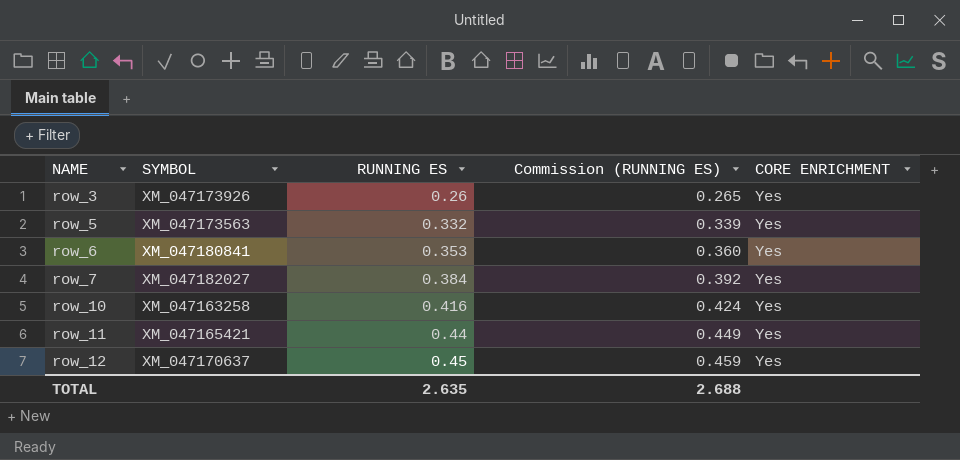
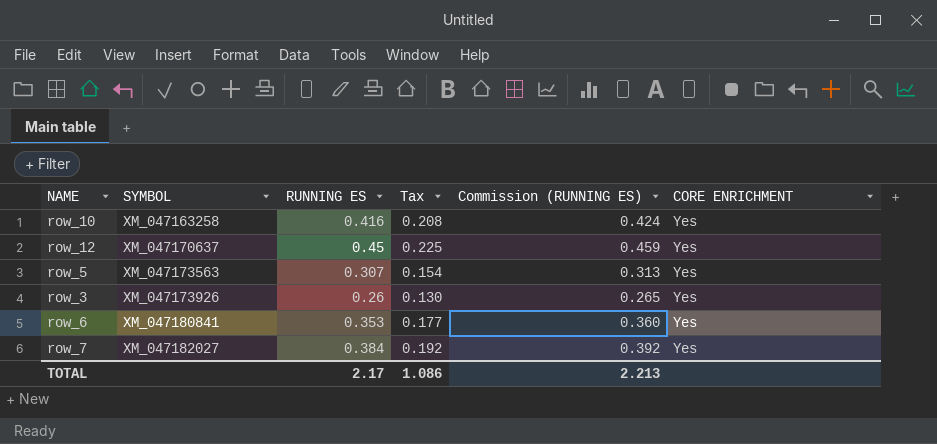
row order: NAME ascending -> SYMBOL ascending
column Tax | formula: none -> [RUNNING ES] * 0.5
row row_11: XM_047165421 | 0.44 | 0.449 | Yes -> none
row_5 | RUNNING ES: 0.332 -> 0.307
row_5 | Commission (RUNNING ES): 0.339 -> 0.313
TOTAL | RUNNING ES: 2.635 -> 2.17
TOTAL | Commission (RUNNING ES): 2.688 -> 2.213

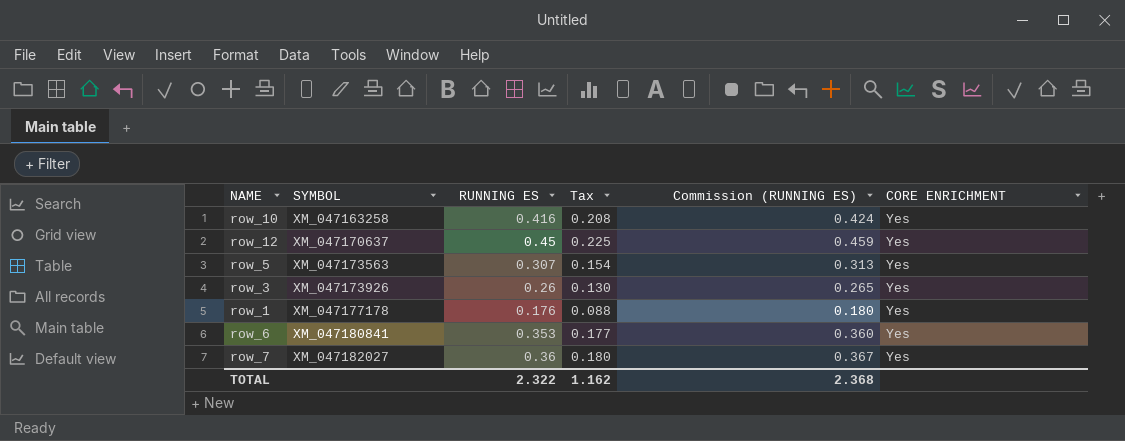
row row_1: none -> XM_047177178 | 0.176 | 0.088 | 0.180 | Yes
row_7 | RUNNING ES: 0.384 -> 0.36
row_7 | Tax: 0.192 -> 0.180
row_7 | Commission (RUNNING ES): 0.392 -> 0.367
TOTAL | RUNNING ES: 2.17 -> 2.322
TOTAL | Tax: 1.086 -> 1.162
TOTAL | Commission (RUNNING ES): 2.213 -> 2.368

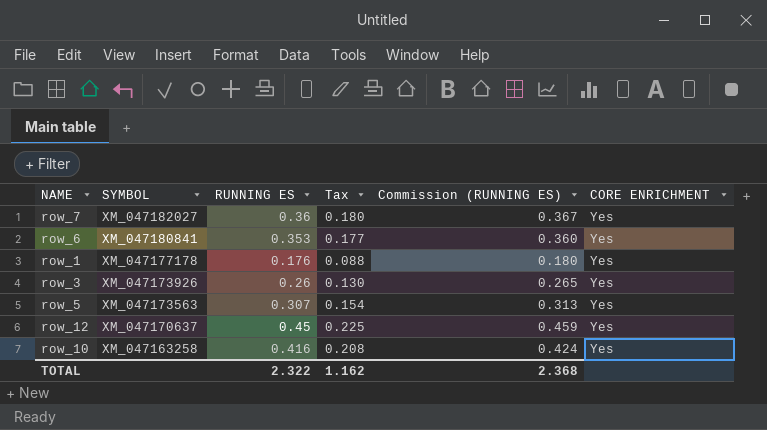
row order: SYMBOL ascending -> SYMBOL descending

